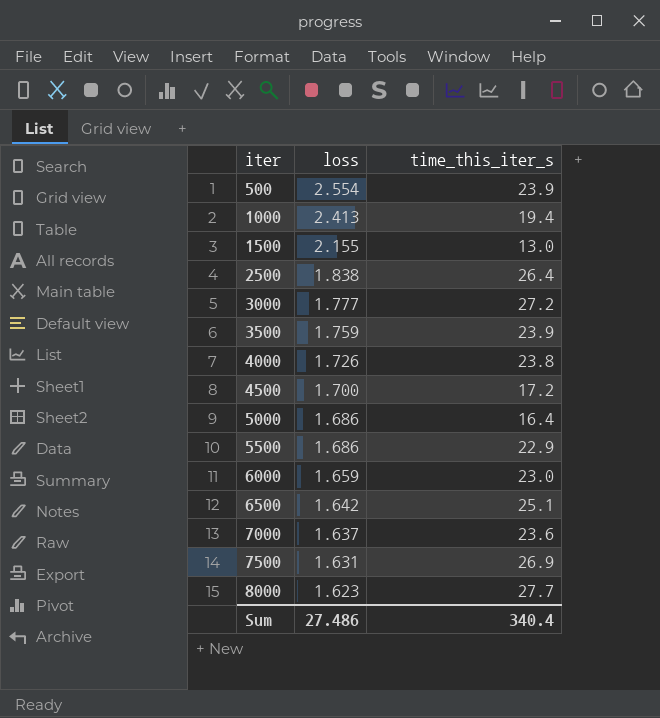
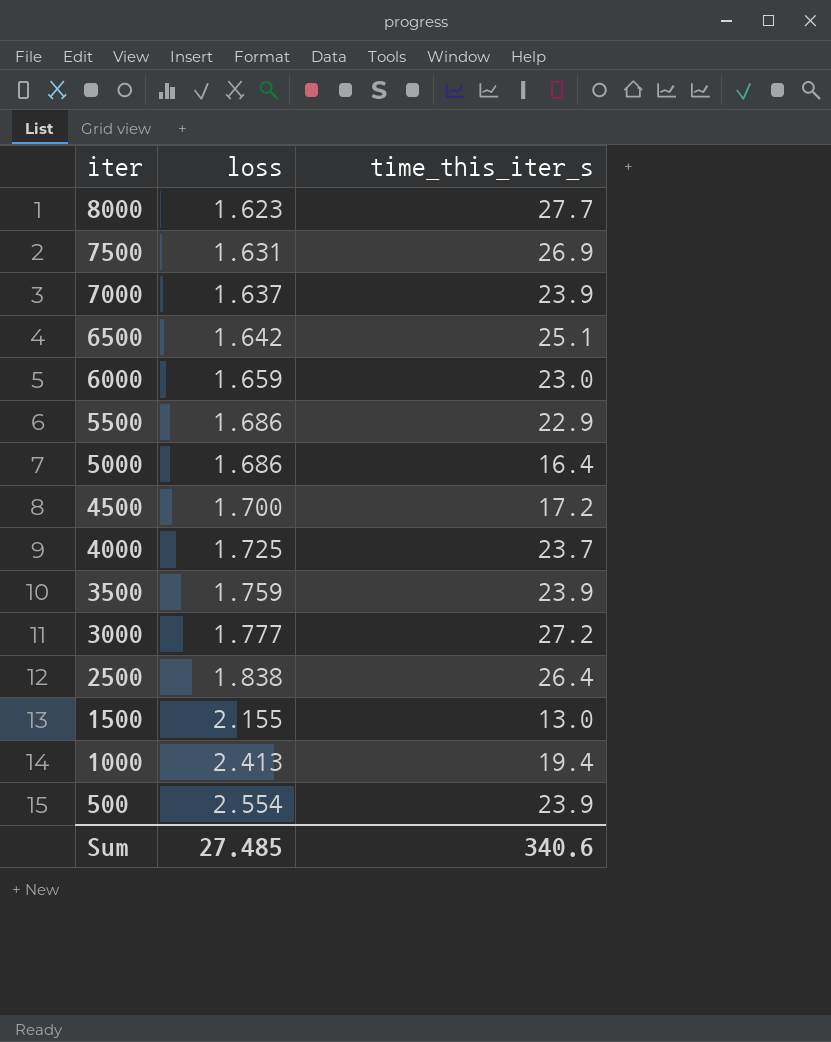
row order: iter ascending -> iter descending
7000 | time_this_iter_s: 23.6 -> 23.9
4000 | loss: 1.726 -> 1.725
4000 | time_this_iter_s: 23.8 -> 23.7
Sum | loss: 27.486 -> 27.485
Sum | time_this_iter_s: 340.4 -> 340.6

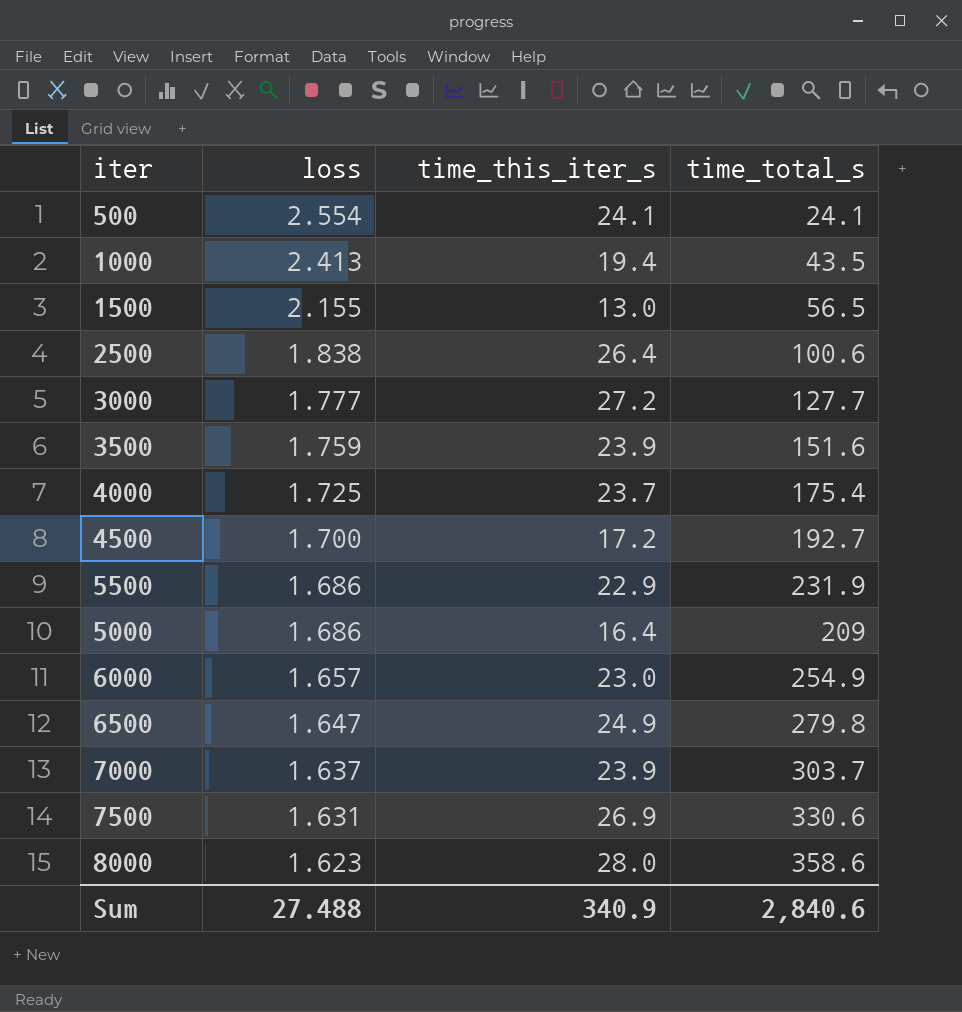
row order: iter descending -> loss descending
column time_total_s | position: none -> 4
500 | time_this_iter_s: 23.9 -> 24.1
6000 | loss: 1.659 -> 1.657
6500 | loss: 1.642 -> 1.647
6500 | time_this_iter_s: 25.1 -> 24.9
8000 | time_this_iter_s: 27.7 -> 28.0
Sum | loss: 27.485 -> 27.488
Sum | time_this_iter_s: 340.6 -> 340.9

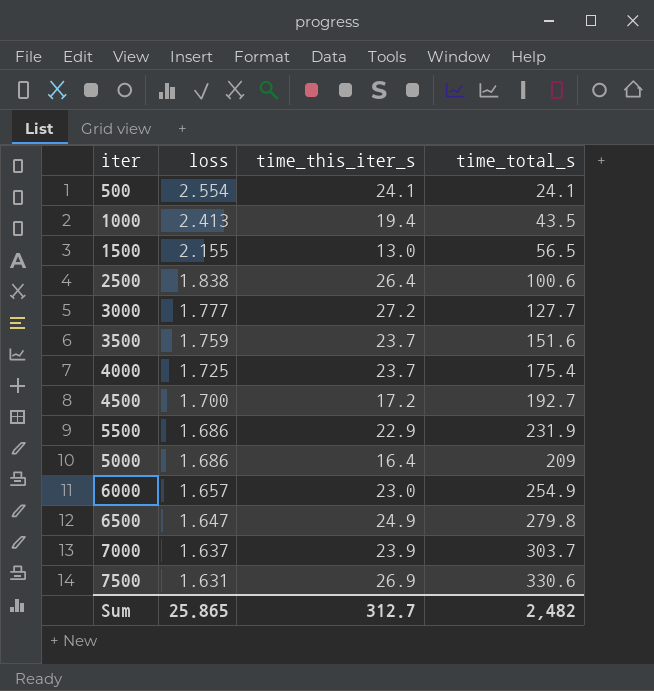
row 8000: 1.623 | 28.0 | 358.6 -> none
3500 | time_this_iter_s: 23.9 -> 23.7
Sum | loss: 27.488 -> 25.865
Sum | time_this_iter_s: 340.9 -> 312.7
Sum | time_total_s: 2,840.6 -> 2,482

